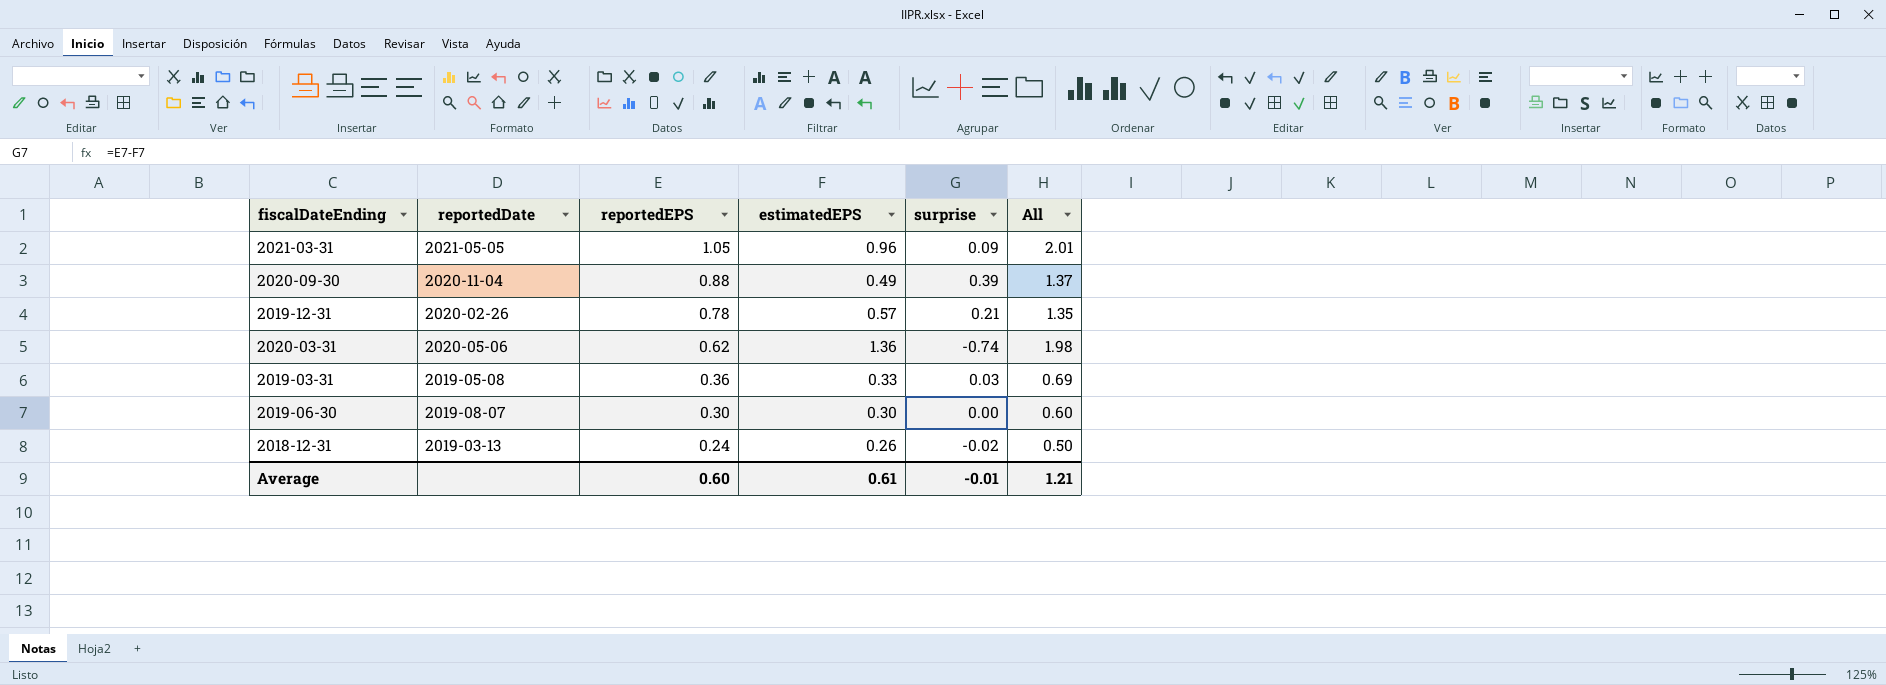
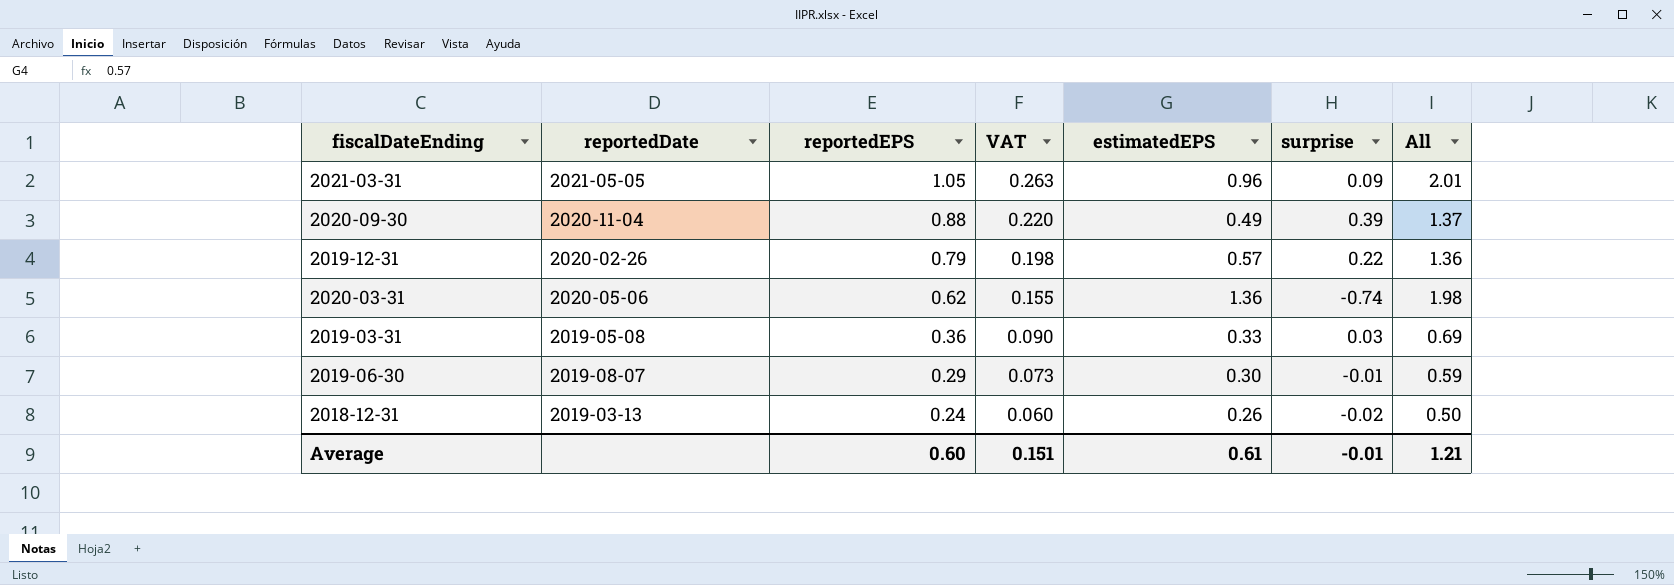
column VAT | formula: none -> [reportedEPS] * 0.25
2019-12-31 | reportedEPS: 0.78 -> 0.79
2019-12-31 | surprise: 0.21 -> 0.22
2019-12-31 | All: 1.35 -> 1.36
2019-06-30 | reportedEPS: 0.30 -> 0.29
2019-06-30 | surprise: 0.00 -> -0.01
2019-06-30 | All: 0.60 -> 0.59

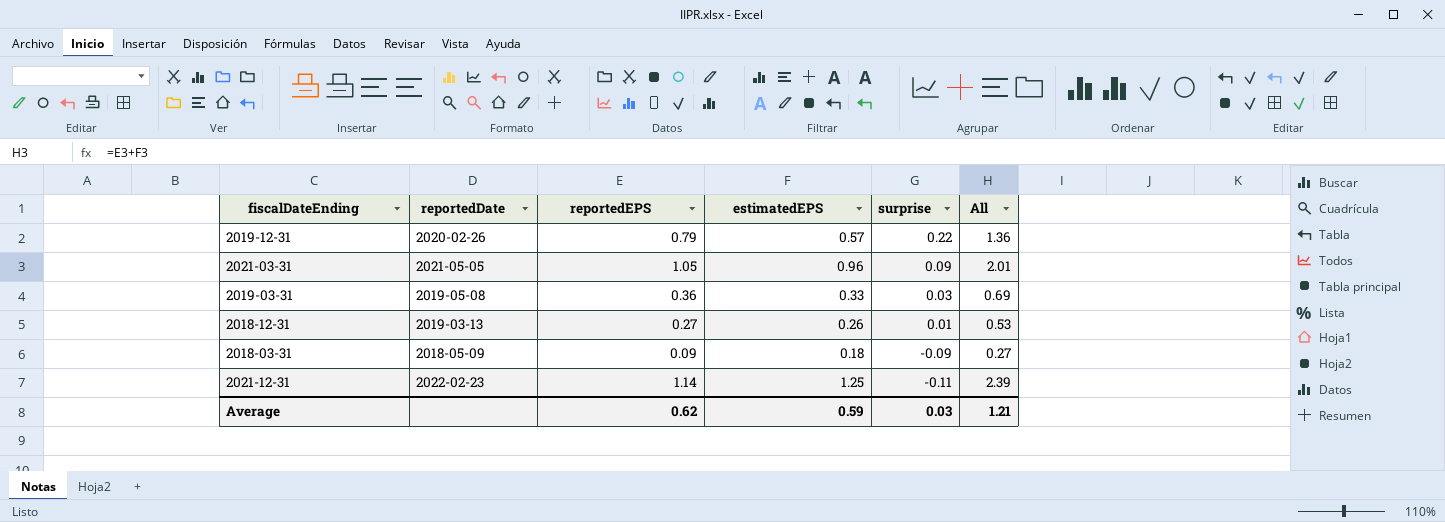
row order: reportedEPS descending -> surprise descending
column VAT | formula: [reportedEPS] * 0.25 -> none
row 2020-09-30: 2020-11-04 | 0.88 | 0.220 | 0.49 | 0.39 | 1.37 -> none
row 2020-03-31: 2020-05-06 | 0.62 | 0.155 | 1.36 | -0.74 | 1.98 -> none
row 2019-06-30: 2019-08-07 | 0.29 | 0.073 | 0.30 | -0.01 | 0.59 -> none
2018-12-31 | reportedEPS: 0.24 -> 0.27
2018-12-31 | surprise: -0.02 -> 0.01
2018-12-31 | All: 0.50 -> 0.53
row 2018-03-31: none -> 2018-05-09 | 0.09 | 0.18 | -0.09 | 0.27
row 2021-12-31: none -> 2022-02-23 | 1.14 | 1.25 | -0.11 | 2.39
Average | reportedEPS: 0.60 -> 0.62
Average | estimatedEPS: 0.61 -> 0.59
Average | surprise: -0.01 -> 0.03

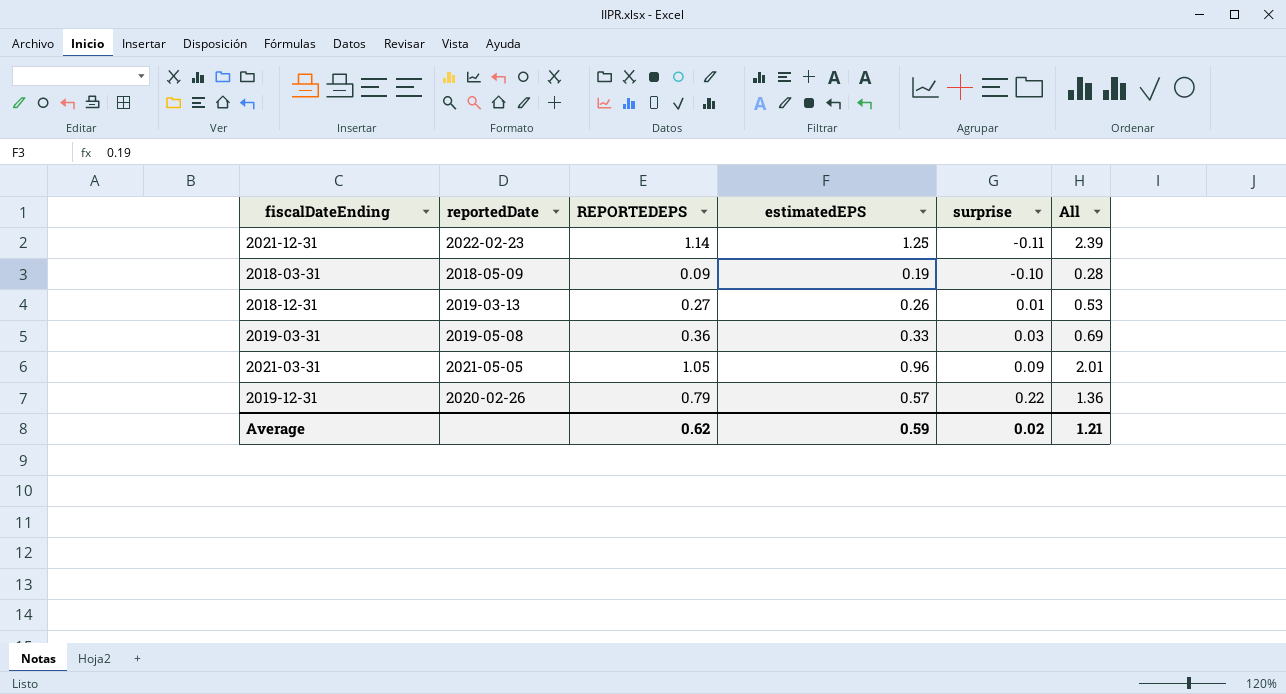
row order: surprise descending -> surprise ascending
column name: reportedEPS -> REPORTEDEPS
2018-03-31 | estimatedEPS: 0.18 -> 0.19
2018-03-31 | surprise: -0.09 -> -0.10
2018-03-31 | All: 0.27 -> 0.28
Average | surprise: 0.03 -> 0.02

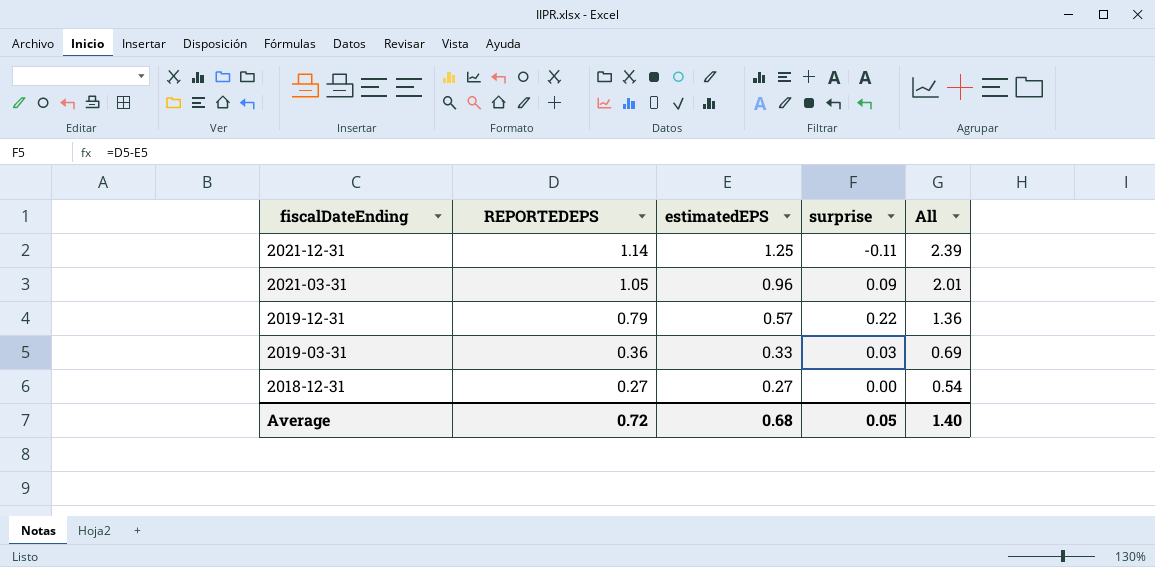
row order: surprise ascending -> fiscalDateEnding descending
column reportedDate | position: 2 -> none
row 2018-03-31: 2018-05-09 | 0.09 | 0.19 | -0.10 | 0.28 -> none
2018-12-31 | estimatedEPS: 0.26 -> 0.27
2018-12-31 | surprise: 0.01 -> 0.00
2018-12-31 | All: 0.53 -> 0.54
Average | REPORTEDEPS: 0.62 -> 0.72
Average | estimatedEPS: 0.59 -> 0.68
Average | surprise: 0.02 -> 0.05
Average | All: 1.21 -> 1.40

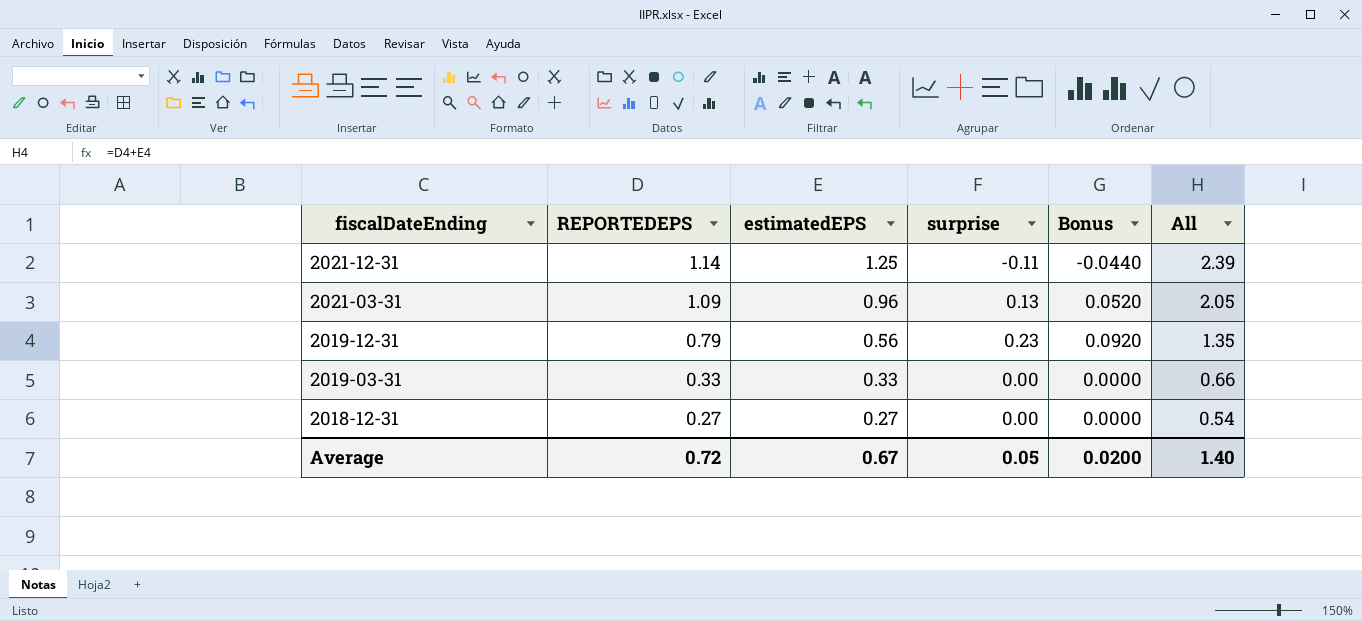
column Bonus | formula: none -> [surprise] * 0.4
2021-03-31 | REPORTEDEPS: 1.05 -> 1.09
2021-03-31 | surprise: 0.09 -> 0.13
2021-03-31 | All: 2.01 -> 2.05
2019-12-31 | estimatedEPS: 0.57 -> 0.56
2019-12-31 | surprise: 0.22 -> 0.23
2019-12-31 | All: 1.36 -> 1.35
2019-03-31 | REPORTEDEPS: 0.36 -> 0.33
2019-03-31 | surprise: 0.03 -> 0.00
2019-03-31 | All: 0.69 -> 0.66
Average | estimatedEPS: 0.68 -> 0.67

